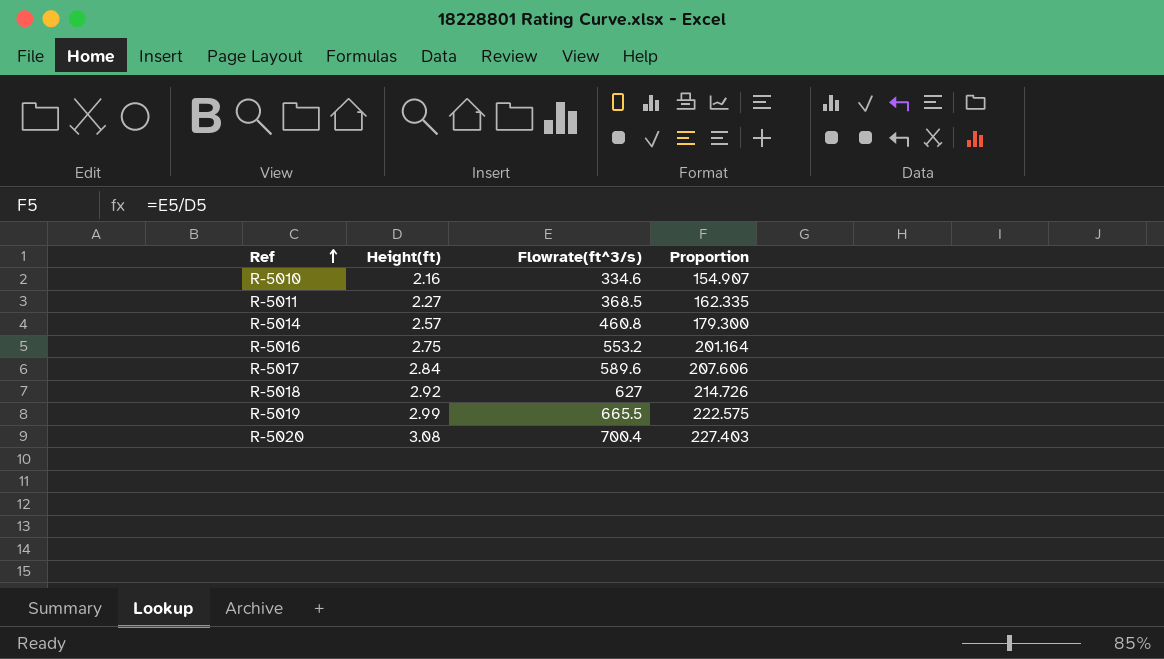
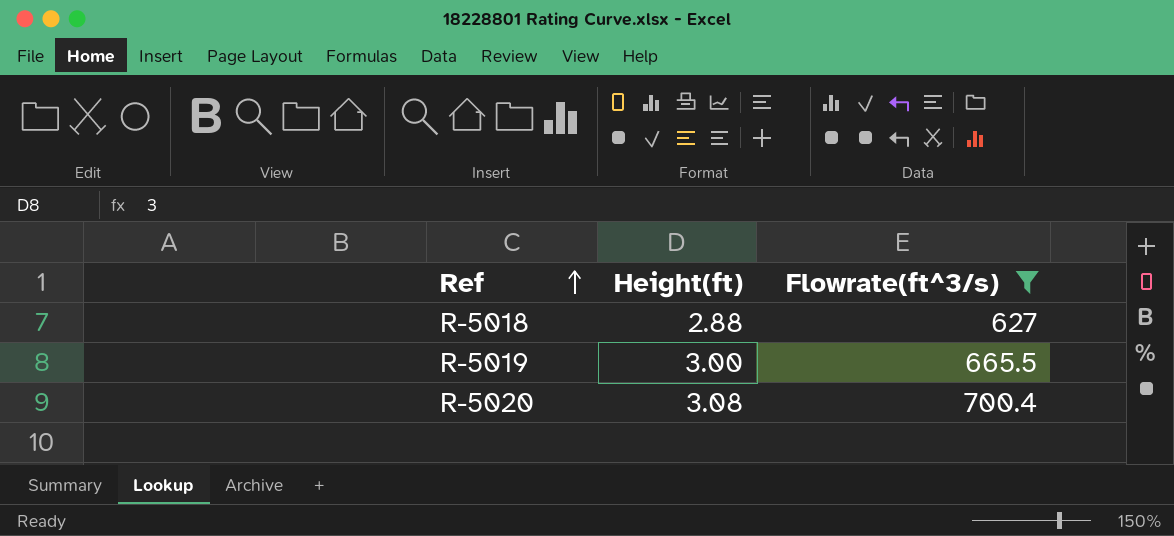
filter: none -> Flowrate(ft^3/s) >= 627
column Proportion | formula: [Flowrate(ft^3/s)] / [Height(ft)] -> none
R-5018 | Height(ft): 2.92 -> 2.88
R-5019 | Height(ft): 2.99 -> 3.00

